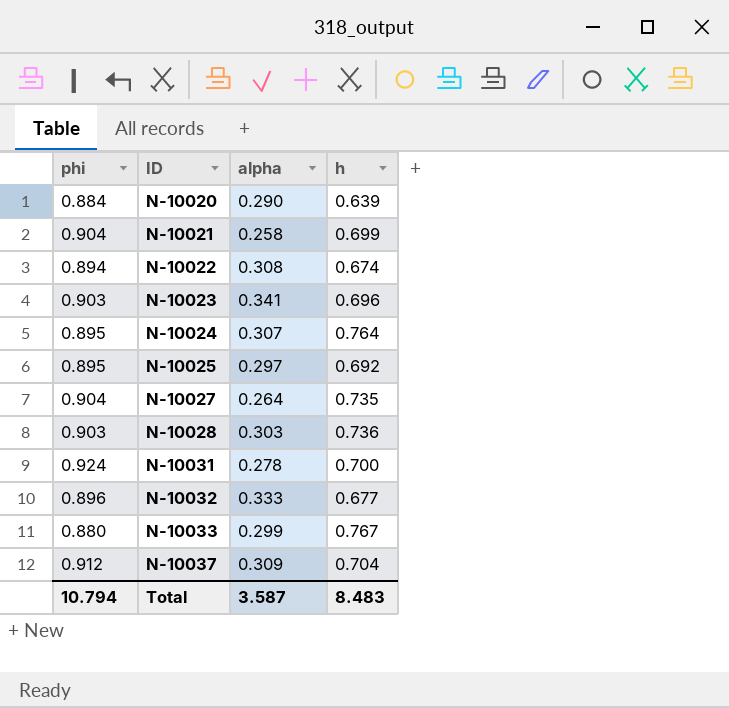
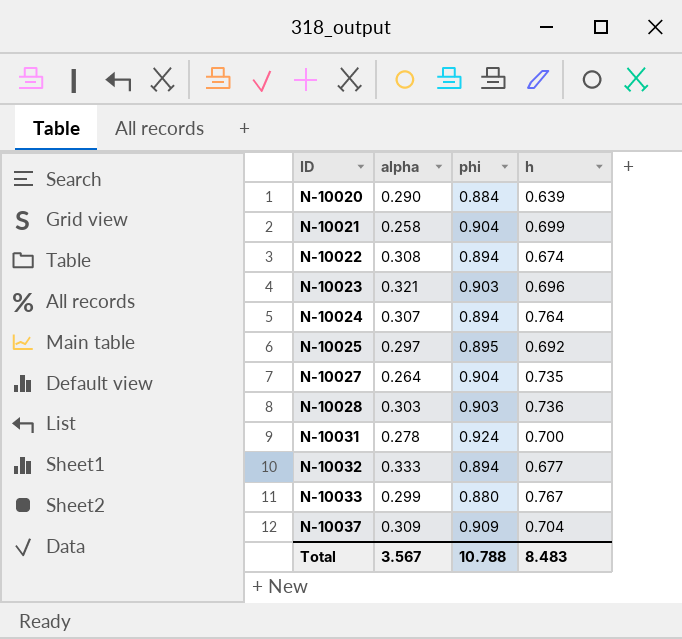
column phi | position: 1 -> 3
N-10023 | alpha: 0.341 -> 0.321
N-10024 | phi: 0.895 -> 0.894
N-10032 | phi: 0.896 -> 0.894
N-10037 | phi: 0.912 -> 0.909
Total | alpha: 3.587 -> 3.567
Total | phi: 10.794 -> 10.788

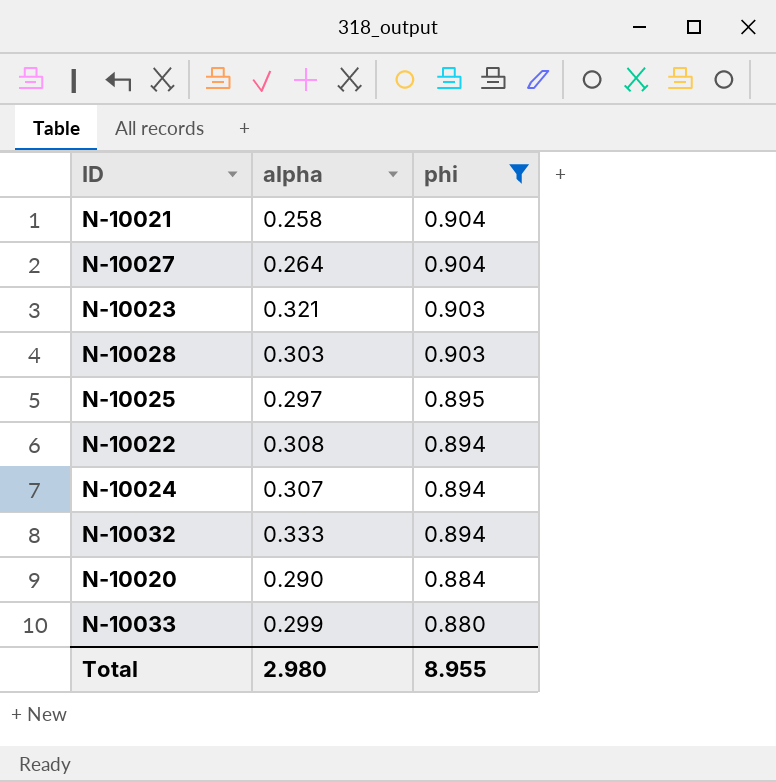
filter: none -> phi <= 0.904
row order: ID ascending -> phi descending
column h | position: 4 -> none
Total | alpha: 3.567 -> 2.980
Total | phi: 10.788 -> 8.955

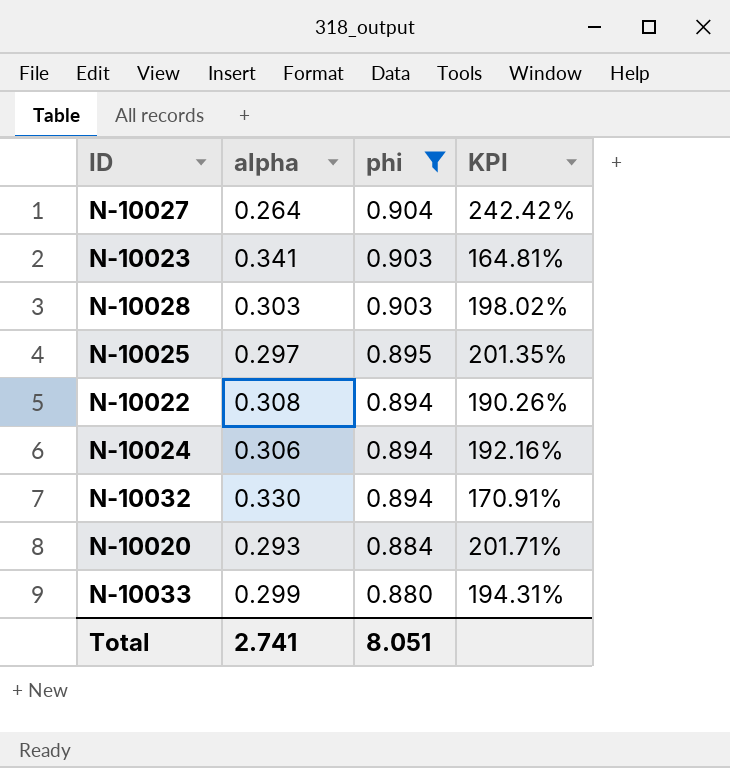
column KPI | formula: none -> ([phi] - [alpha]) / [alpha]
row N-10021: 0.258 | 0.904 -> none
N-10023 | alpha: 0.321 -> 0.341
N-10024 | alpha: 0.307 -> 0.306
N-10032 | alpha: 0.333 -> 0.330
N-10020 | alpha: 0.290 -> 0.293
Total | alpha: 2.980 -> 2.741
Total | phi: 8.955 -> 8.051

